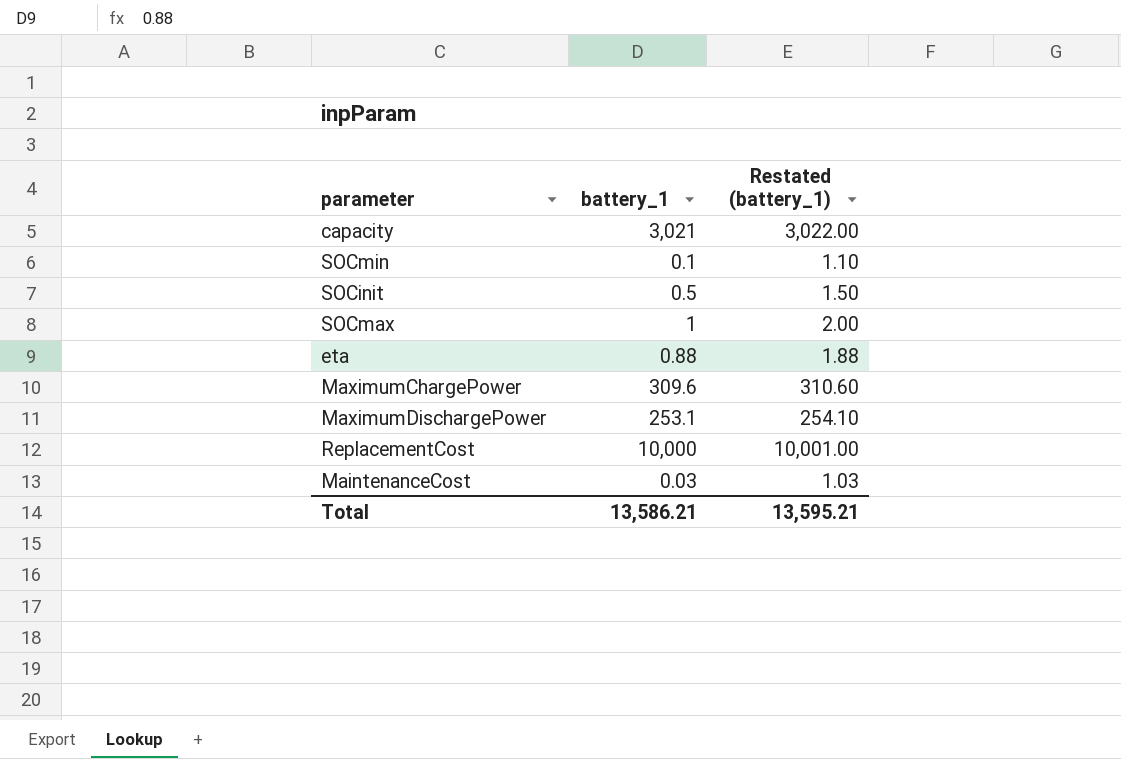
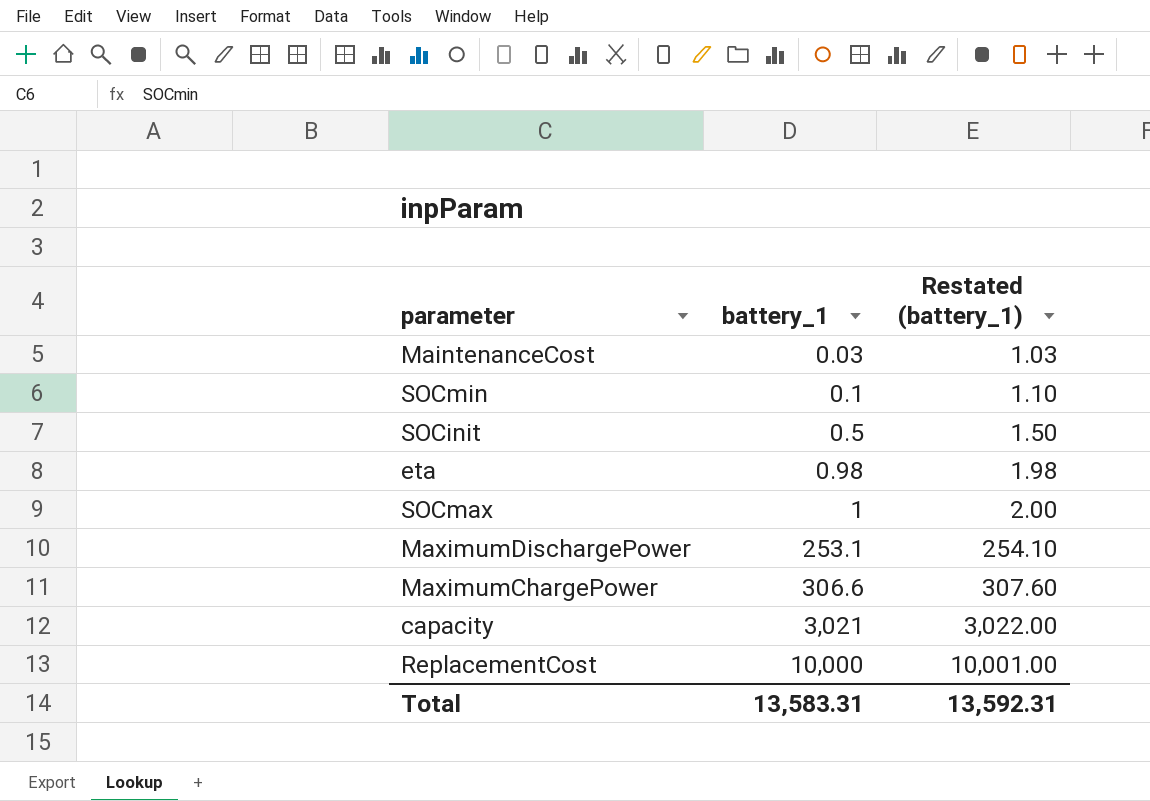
row order: none -> battery_1 ascending
eta | battery_1: 0.88 -> 0.98
eta | Restated (battery_1): 1.88 -> 1.98
MaximumChargePower | battery_1: 309.6 -> 306.6
MaximumChargePower | Restated (battery_1): 310.60 -> 307.60
Total | battery_1: 13,586.21 -> 13,583.31
Total | Restated (battery_1): 13,595.21 -> 13,592.31

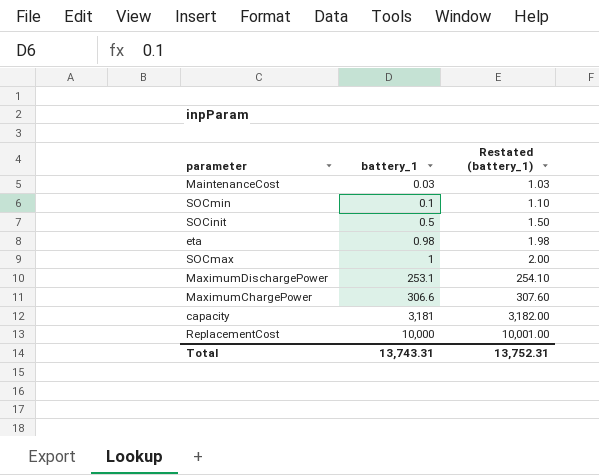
capacity | battery_1: 3,021 -> 3,181
capacity | Restated (battery_1): 3,022.00 -> 3,182.00
Total | battery_1: 13,583.31 -> 13,743.31
Total | Restated (battery_1): 13,592.31 -> 13,752.31

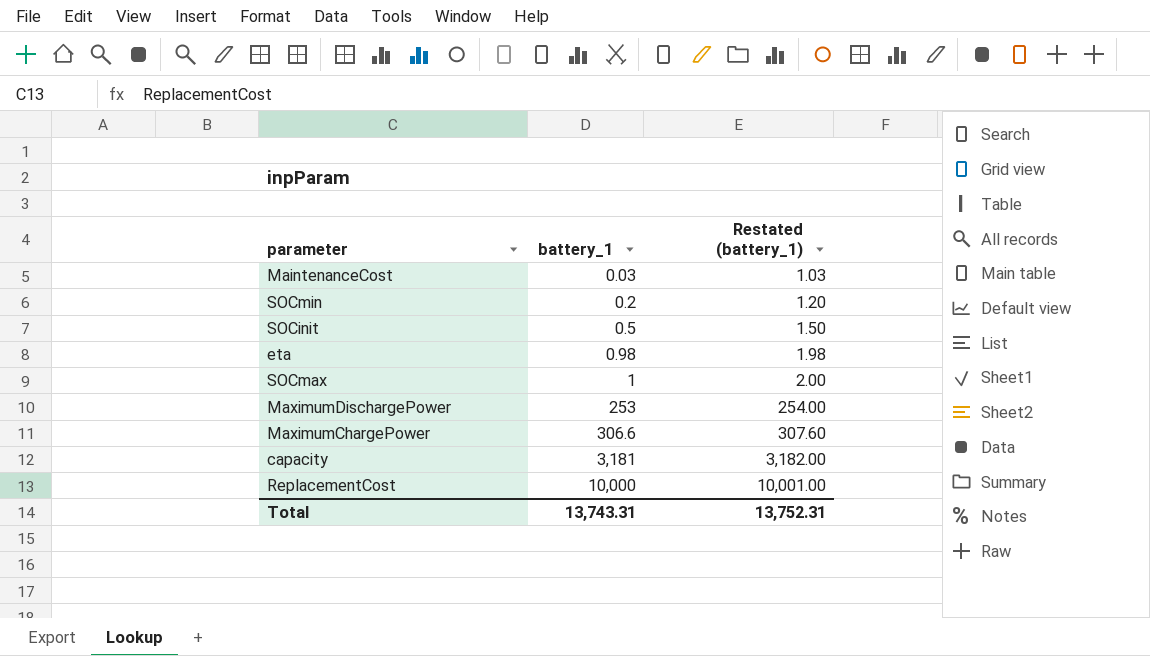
SOCmin | battery_1: 0.1 -> 0.2
SOCmin | Restated (battery_1): 1.10 -> 1.20
MaximumDischargePower | battery_1: 253.1 -> 253
MaximumDischargePower | Restated (battery_1): 254.10 -> 254.00

